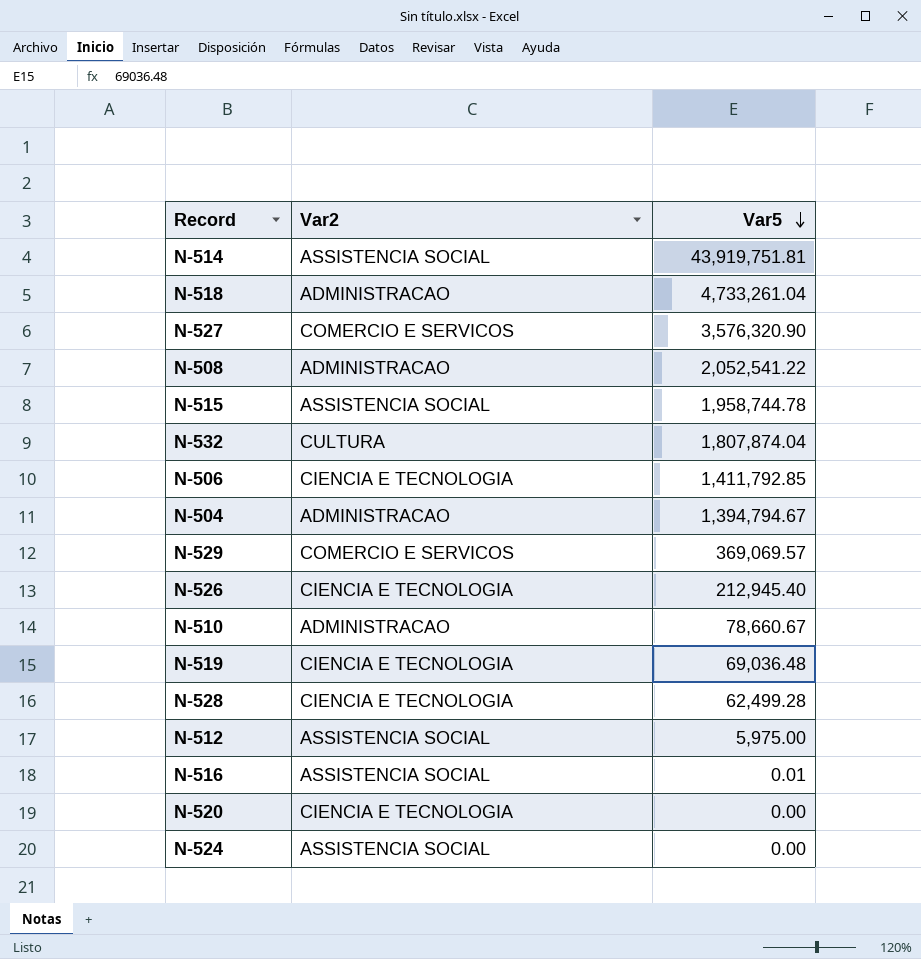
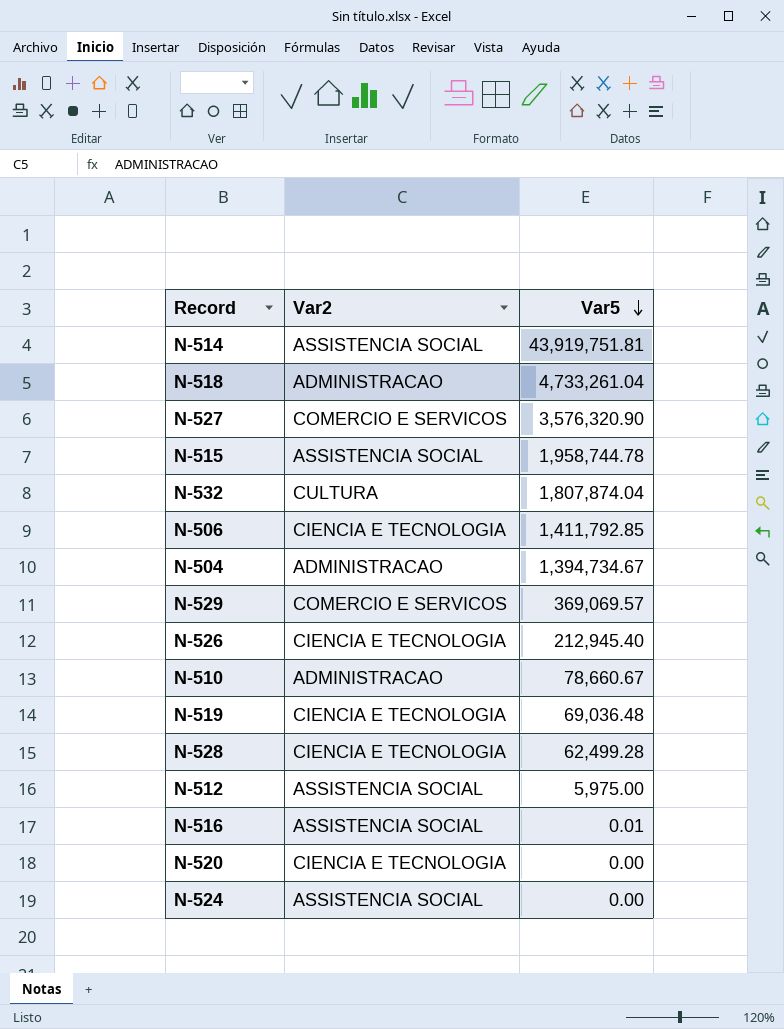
row N-508: ADMINISTRACAO | 2,052,541.22 -> none
N-504 | Var5: 1,394,794.67 -> 1,394,734.67

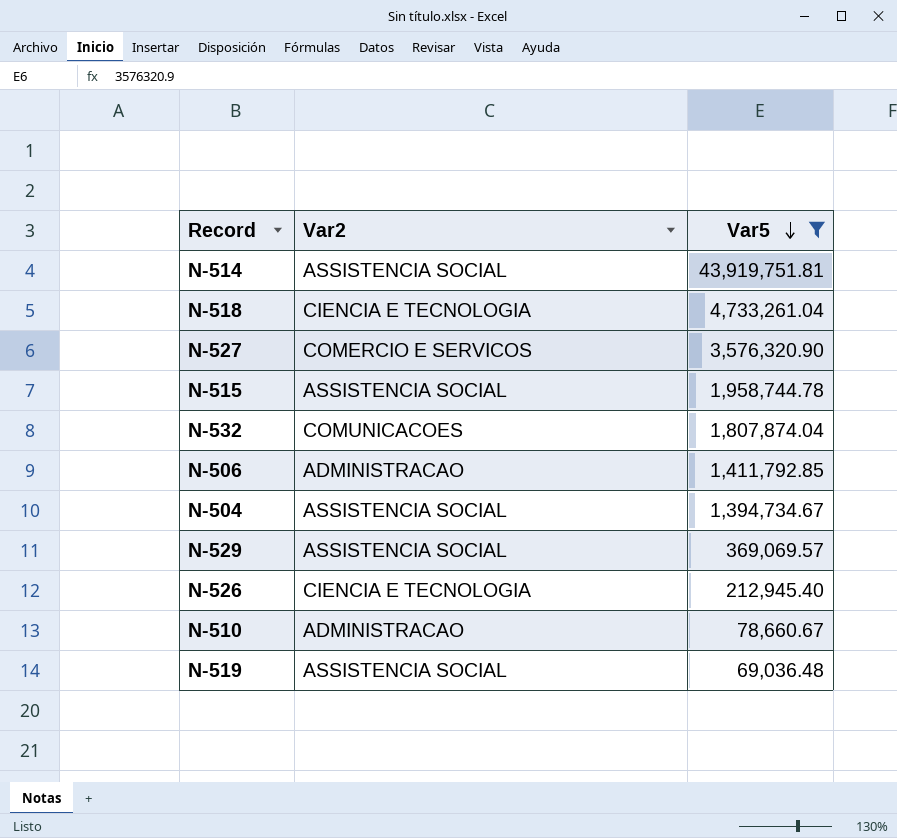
filter: none -> Var5 >= 69,036.48
N-518 | Var2: ADMINISTRACAO -> CIENCIA E TECNOLOGIA
N-532 | Var2: CULTURA -> COMUNICACOES
N-506 | Var2: CIENCIA E TECNOLOGIA -> ADMINISTRACAO
N-504 | Var2: ADMINISTRACAO -> ASSISTENCIA SOCIAL
N-529 | Var2: COMERCIO E SERVICOS -> ASSISTENCIA SOCIAL
N-519 | Var2: CIENCIA E TECNOLOGIA -> ASSISTENCIA SOCIAL

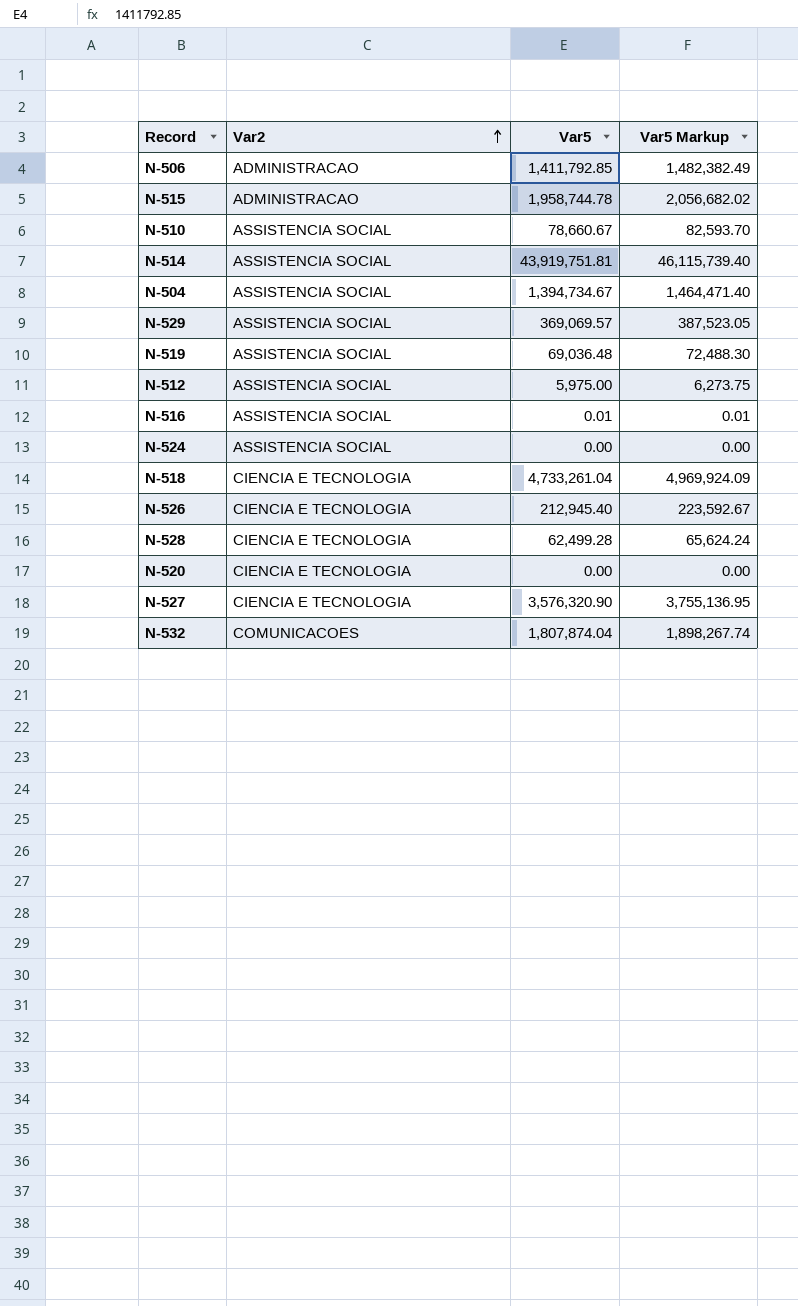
filter: Var5 >= 69,036.48 -> none
row order: Var5 descending -> Var2 ascending
column Var5 Markup | formula: none -> [Var5] * 1.05
N-515 | Var2: ASSISTENCIA SOCIAL -> ADMINISTRACAO
N-510 | Var2: ADMINISTRACAO -> ASSISTENCIA SOCIAL
N-527 | Var2: COMERCIO E SERVICOS -> CIENCIA E TECNOLOGIA

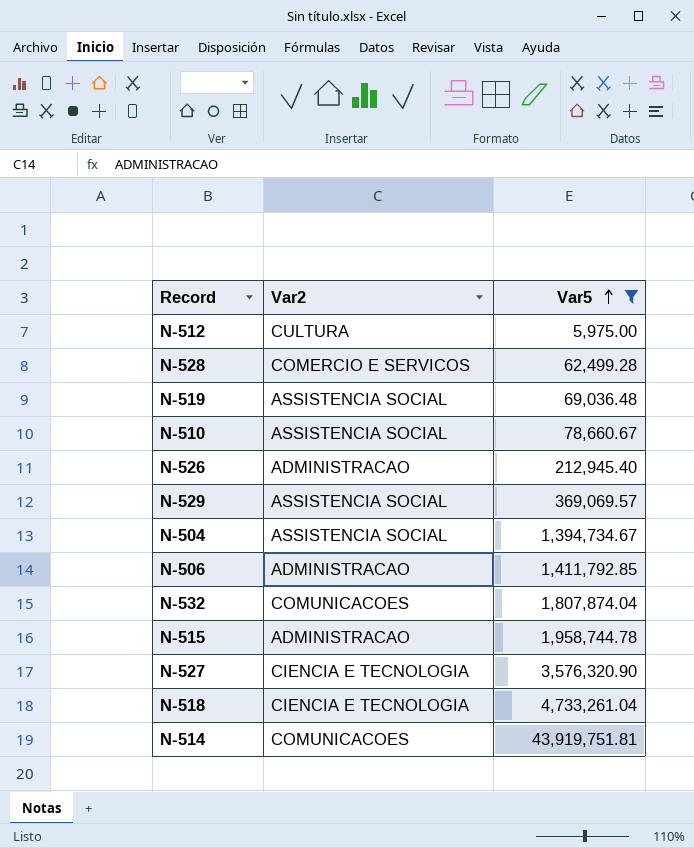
filter: none -> Var5 >= 5,975.00
row order: Var2 ascending -> Var5 ascending
column Var5 Markup | formula: [Var5] * 1.05 -> none
N-512 | Var2: ASSISTENCIA SOCIAL -> CULTURA
N-528 | Var2: CIENCIA E TECNOLOGIA -> COMERCIO E SERVICOS
N-526 | Var2: CIENCIA E TECNOLOGIA -> ADMINISTRACAO
N-514 | Var2: ASSISTENCIA SOCIAL -> COMUNICACOES

